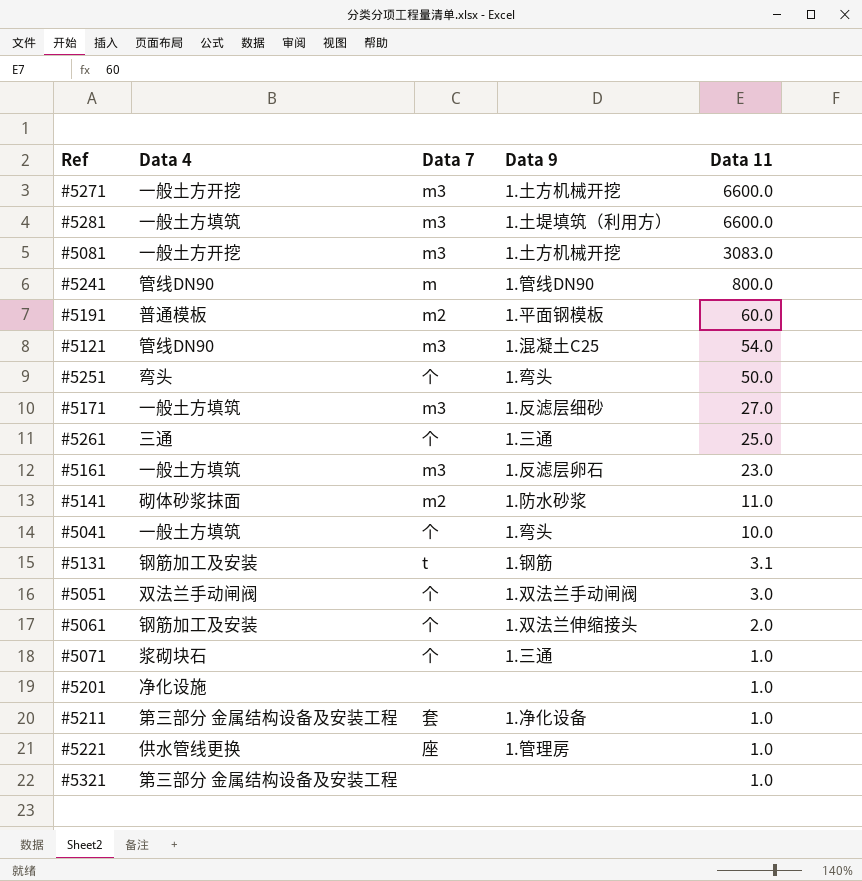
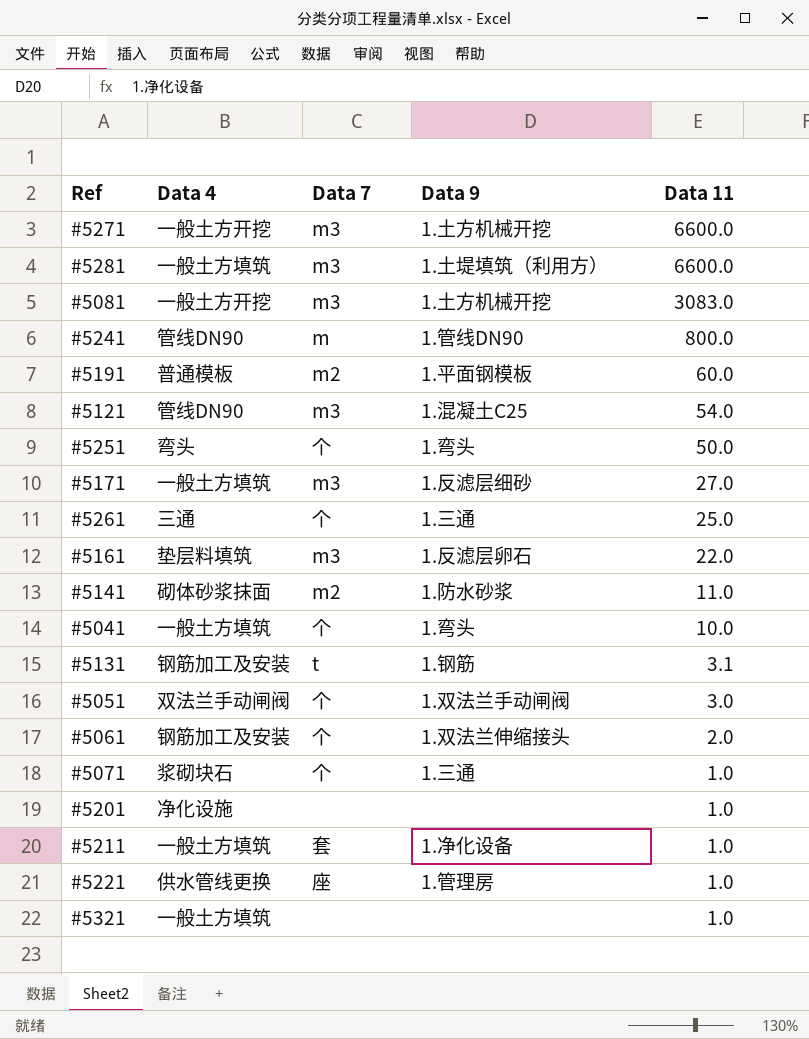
#5161 | Data 4: 一般土方填筑 -> 垫层料填筑
#5161 | Data 11: 23.0 -> 22.0
#5211 | Data 4: 第三部分 金属结构设备及安装工程 -> 一般土方填筑
#5321 | Data 4: 第三部分 金属结构设备及安装工程 -> 一般土方填筑

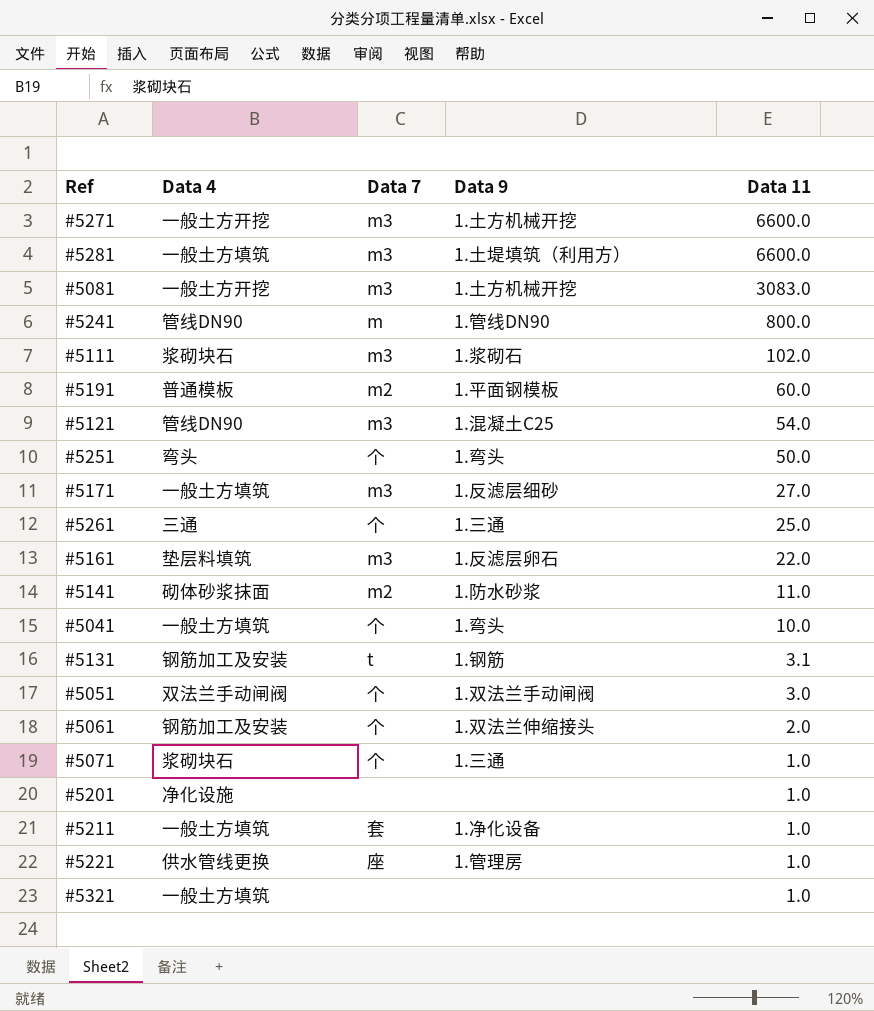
row #5111: none -> 浆砌块石 | m3 | 1.浆砌石 | 102.0

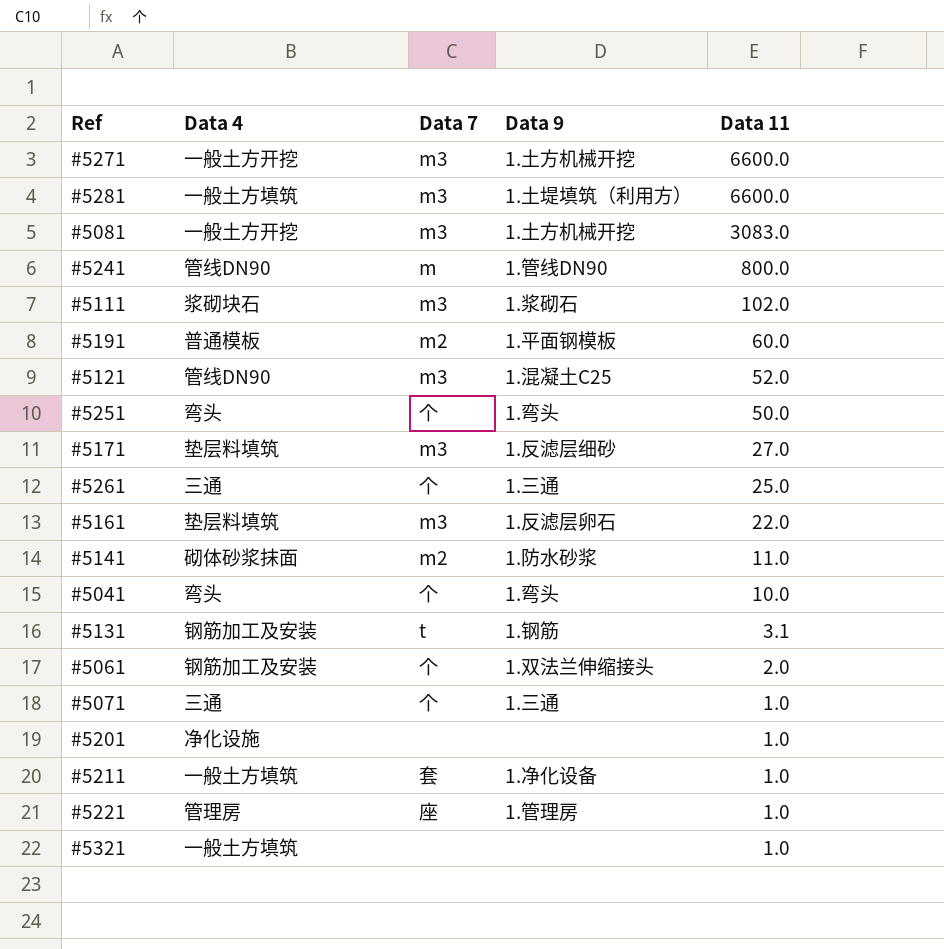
row #5051: 双法兰手动闸阀 | 个 | 1.双法兰手动闸阀 | 3.0 -> none
#5121 | Data 11: 54.0 -> 52.0
#5171 | Data 4: 一般土方填筑 -> 垫层料填筑
#5041 | Data 4: 一般土方填筑 -> 弯头
#5071 | Data 4: 浆砌块石 -> 三通
#5221 | Data 4: 供水管线更换 -> 管理房

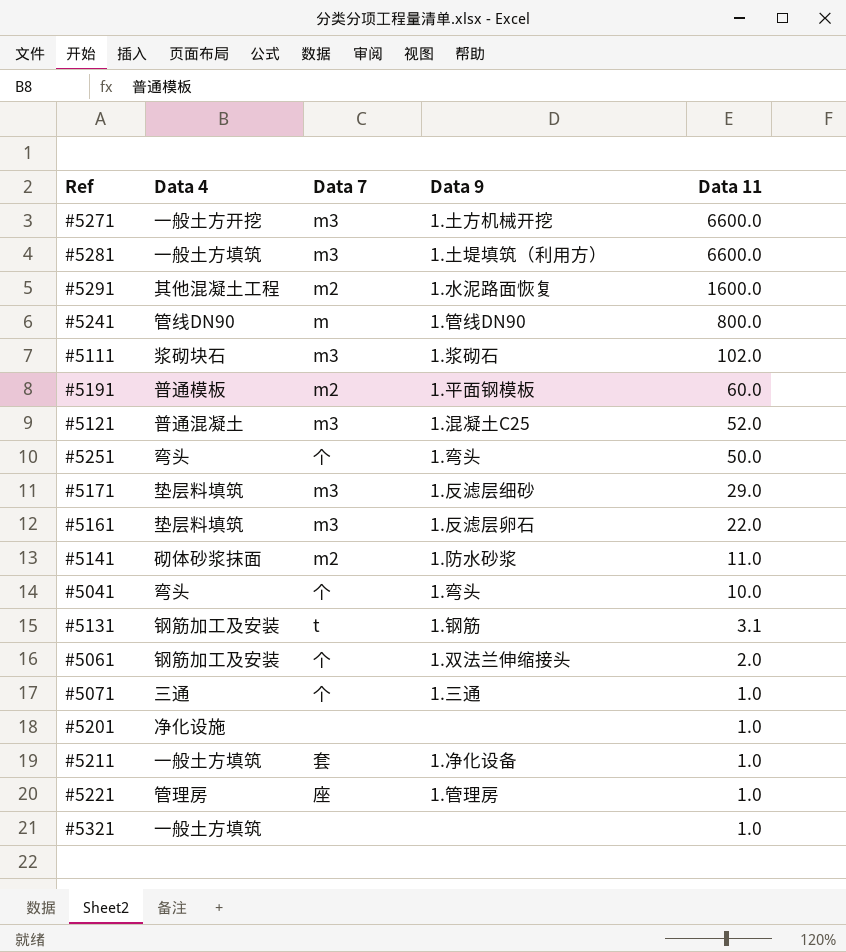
row #5081: 一般土方开挖 | m3 | 1.土方机械开挖 | 3083.0 -> none
row #5261: 三通 | 个 | 1.三通 | 25.0 -> none
row #5291: none -> 其他混凝土工程 | m2 | 1.水泥路面恢复 | 1600.0
#5121 | Data 4: 管线DN90 -> 普通混凝土
#5171 | Data 11: 27.0 -> 29.0

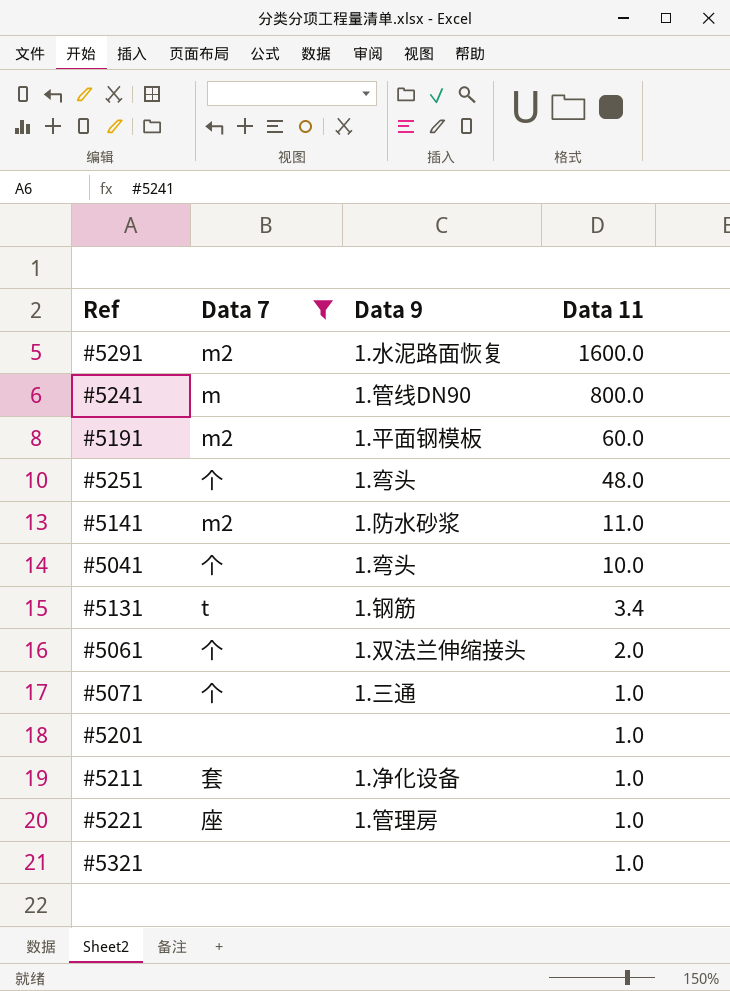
filter: none -> Data 7 != m3
column Data 4 | position: 2 -> none
#5251 | Data 11: 50.0 -> 48.0
#5131 | Data 11: 3.1 -> 3.4

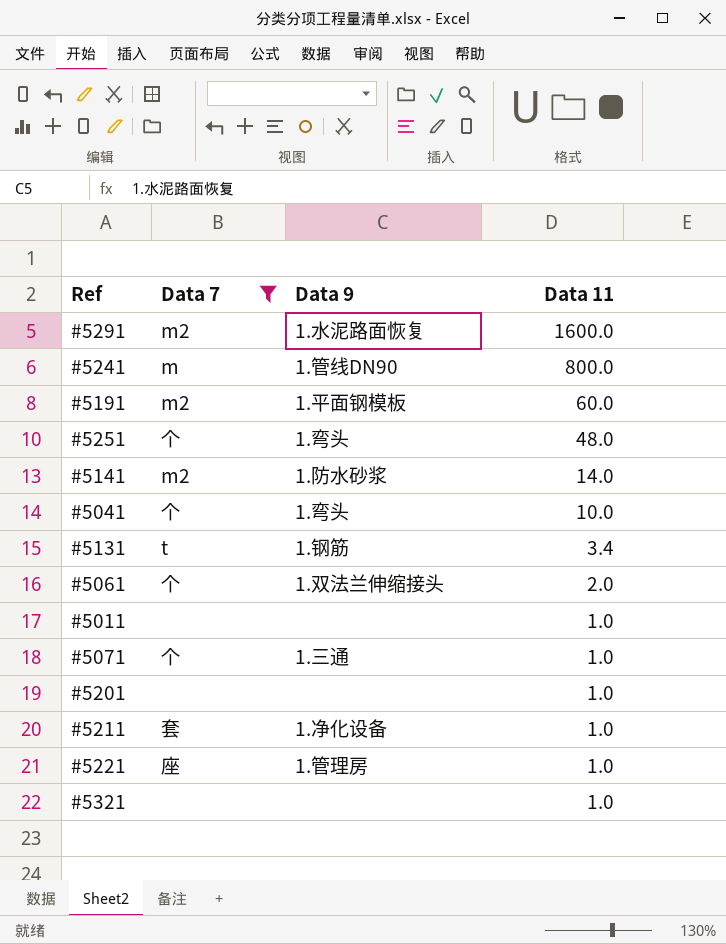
#5141 | Data 11: 11.0 -> 14.0
row #5011: none -> none | none | 1.0

